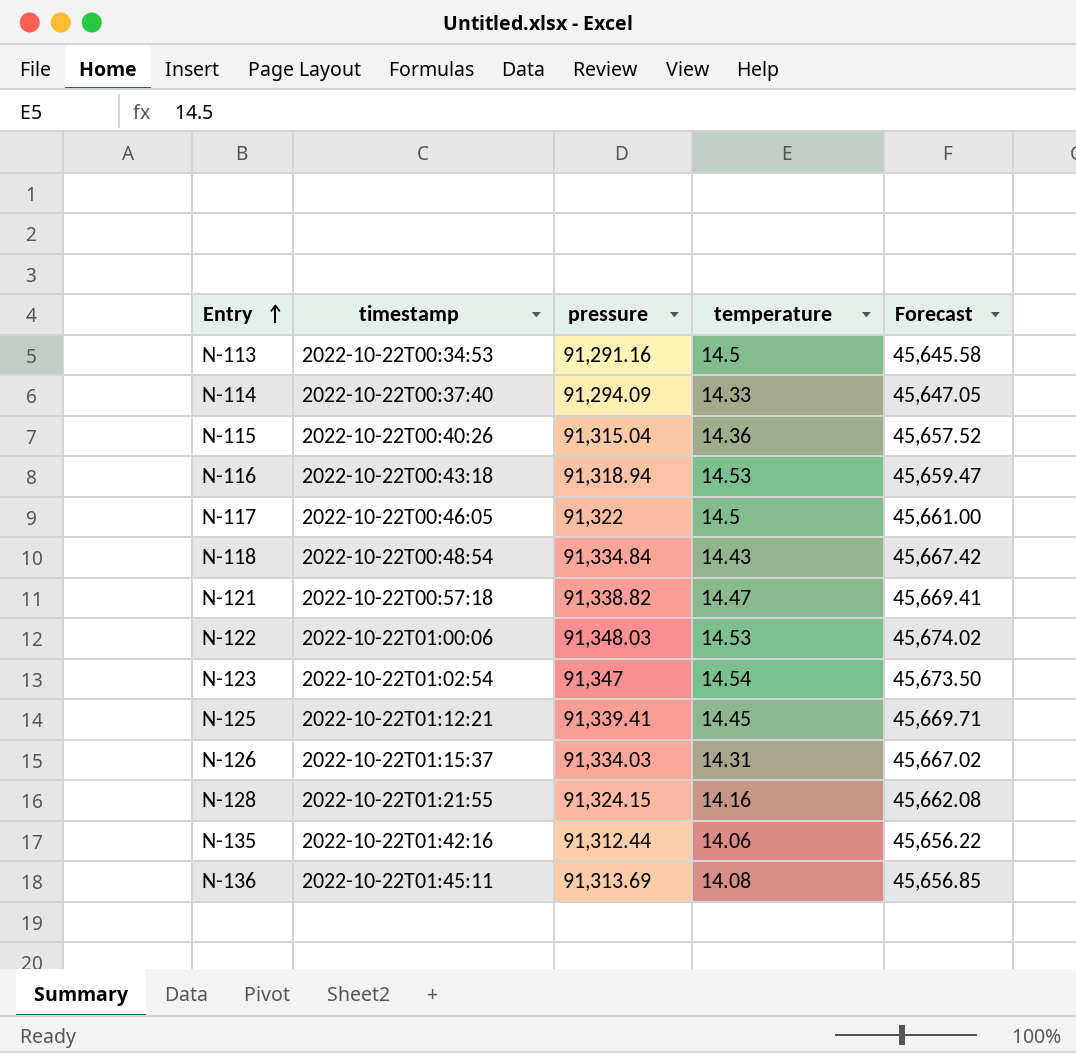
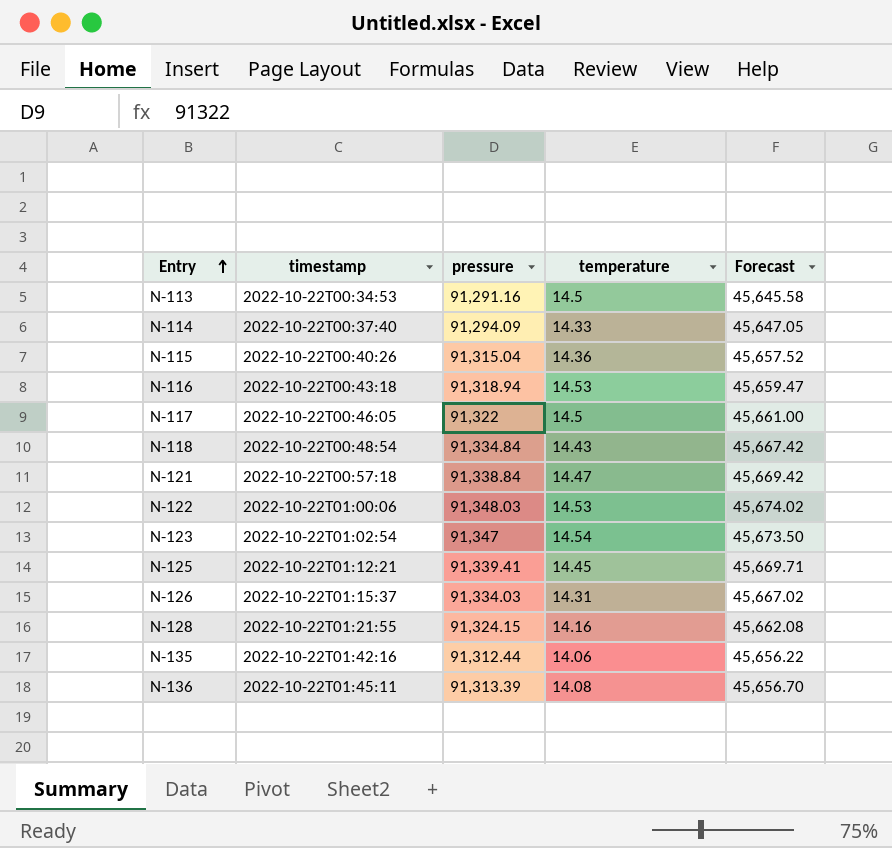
N-121 | pressure: 91,338.82 -> 91,338.84
N-121 | Forecast: 45,669.41 -> 45,669.42
N-136 | pressure: 91,313.69 -> 91,313.39
N-136 | Forecast: 45,656.85 -> 45,656.70

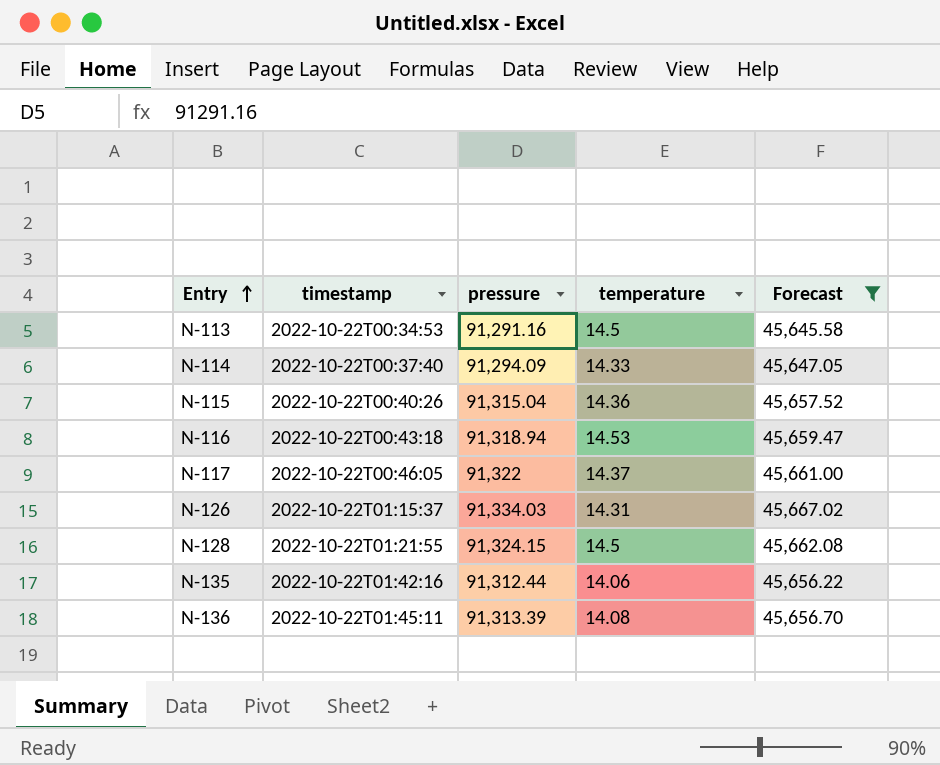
filter: none -> Forecast <= 45,667.02
N-117 | temperature: 14.5 -> 14.37
N-128 | temperature: 14.16 -> 14.5

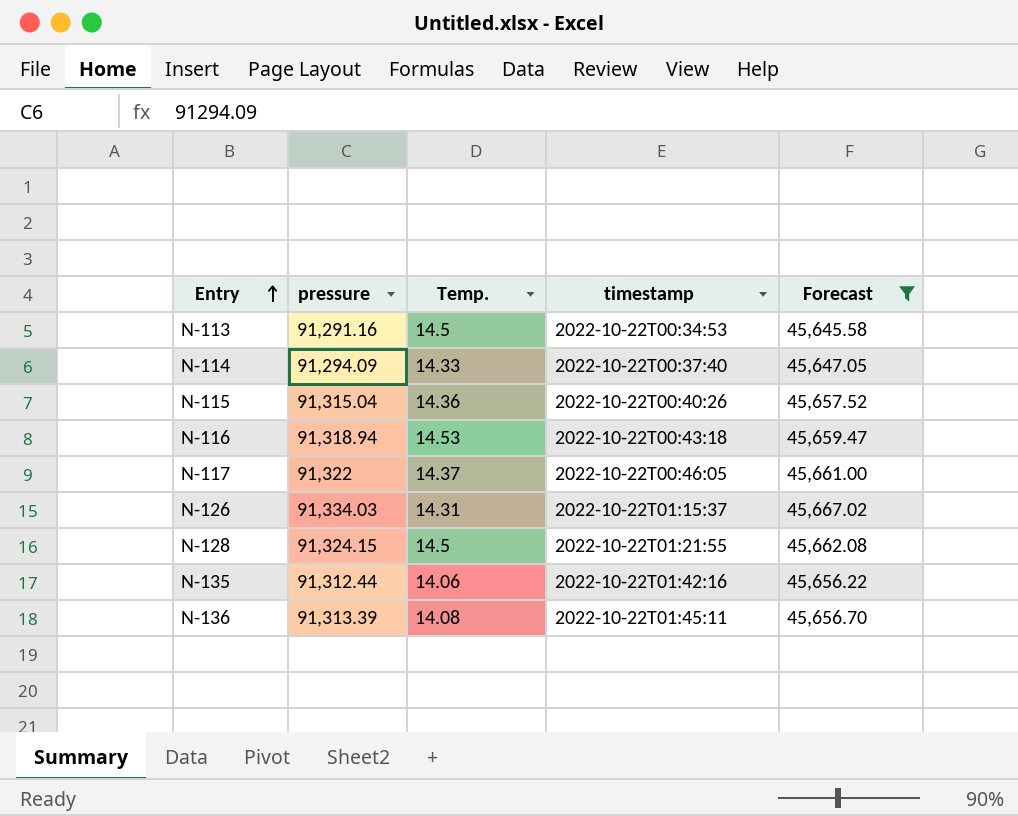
column name: temperature -> Temp.
column timestamp | position: 2 -> 4

